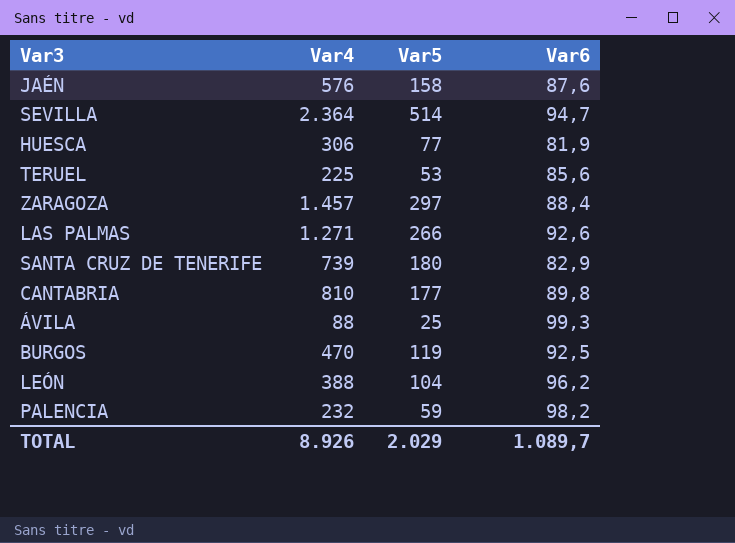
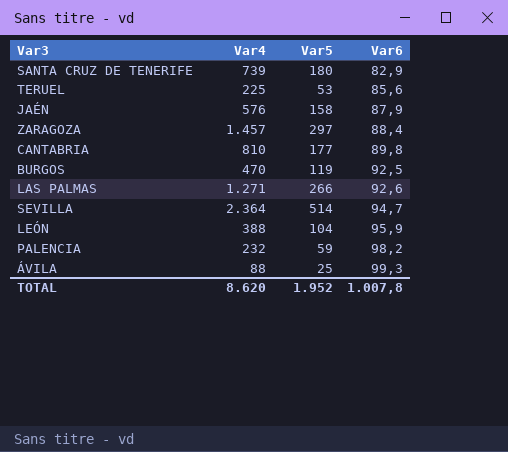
row order: none -> Var6 ascending
row HUESCA: 306 | 77 | 81,9 -> none
JAÉN | Var6: 87,6 -> 87,9
LEÓN | Var6: 96,2 -> 95,9
TOTAL | Var4: 8.926 -> 8.620
TOTAL | Var5: 2.029 -> 1.952
TOTAL | Var6: 1.089,7 -> 1.007,8

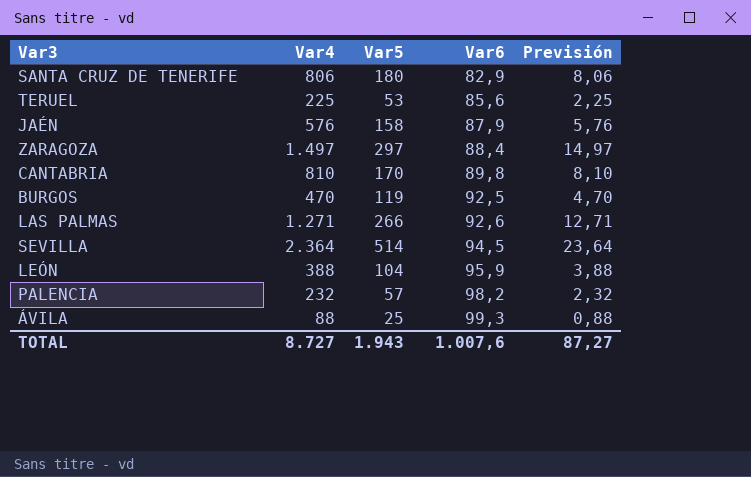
column Previsión | formula: none -> [Var4] * 0,01
SANTA CRUZ DE TENERIFE | Var4: 739 -> 806
ZARAGOZA | Var4: 1.457 -> 1.497
CANTABRIA | Var5: 177 -> 170
SEVILLA | Var6: 94,7 -> 94,5
PALENCIA | Var5: 59 -> 57
TOTAL | Var4: 8.620 -> 8.727
TOTAL | Var5: 1.952 -> 1.943
TOTAL | Var6: 1.007,8 -> 1.007,6

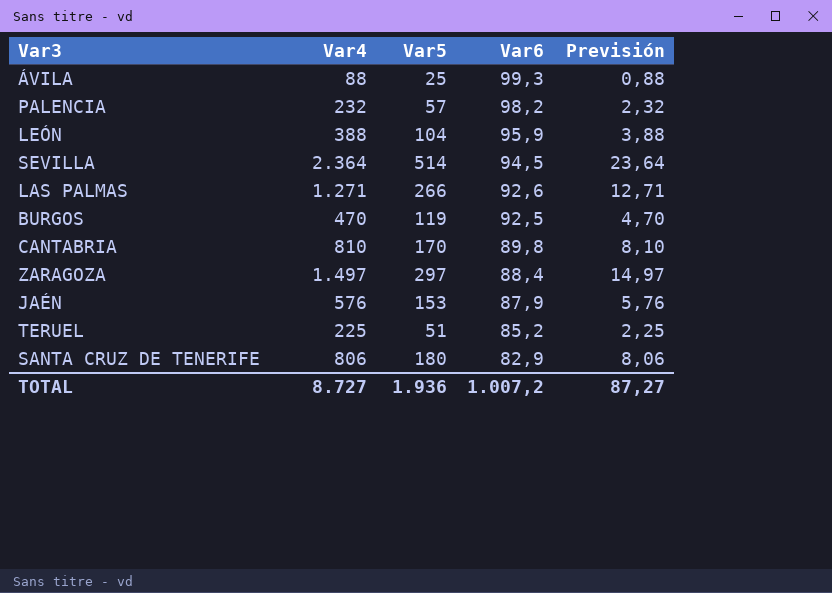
row order: Var6 ascending -> Var6 descending
JAÉN | Var5: 158 -> 153
TERUEL | Var5: 53 -> 51
TERUEL | Var6: 85,6 -> 85,2
TOTAL | Var5: 1.943 -> 1.936
TOTAL | Var6: 1.007,6 -> 1.007,2

